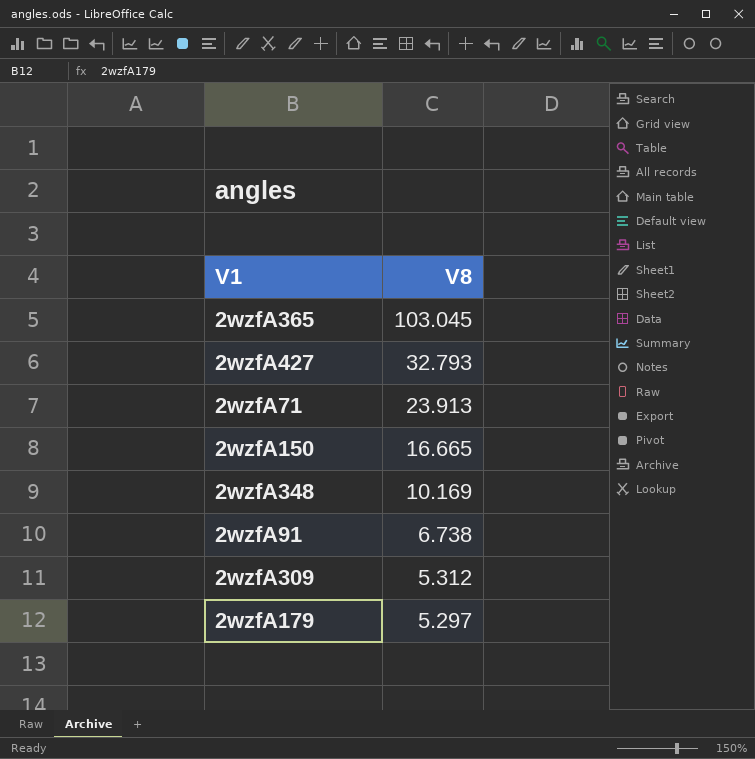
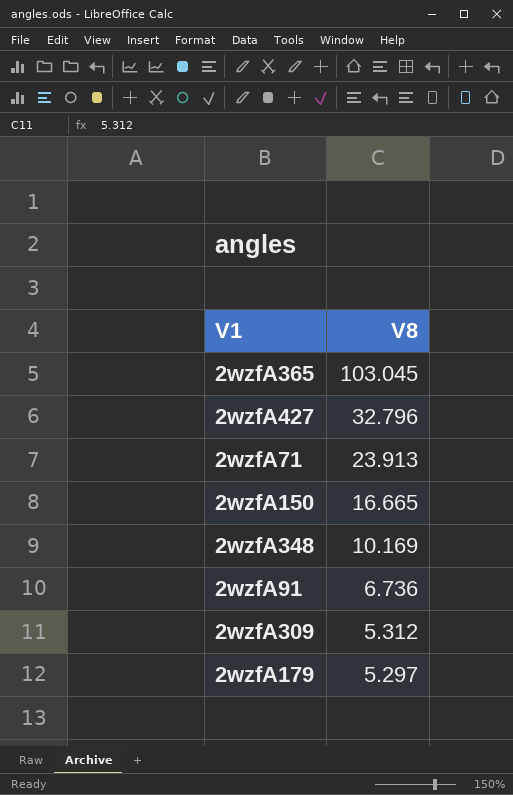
2wzfA427 | V8: 32.793 -> 32.796
2wzfA91 | V8: 6.738 -> 6.736

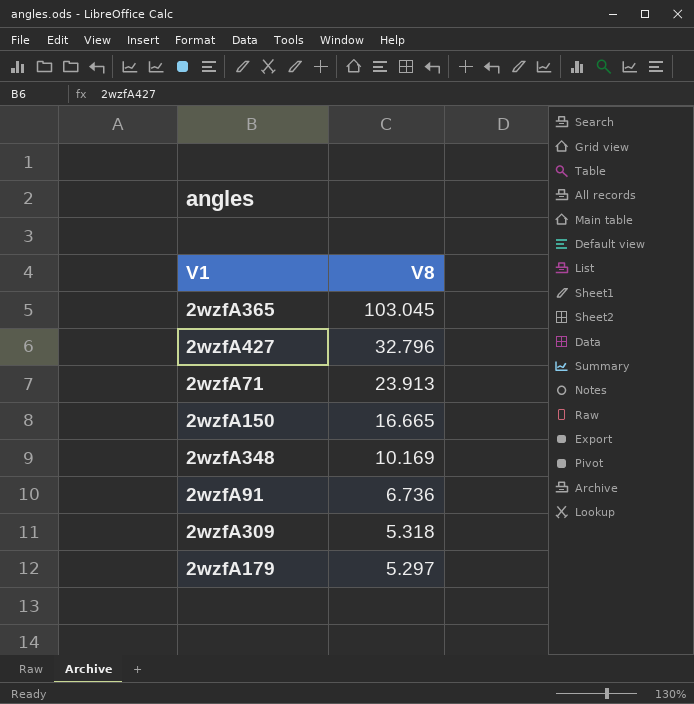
2wzfA309 | V8: 5.312 -> 5.318

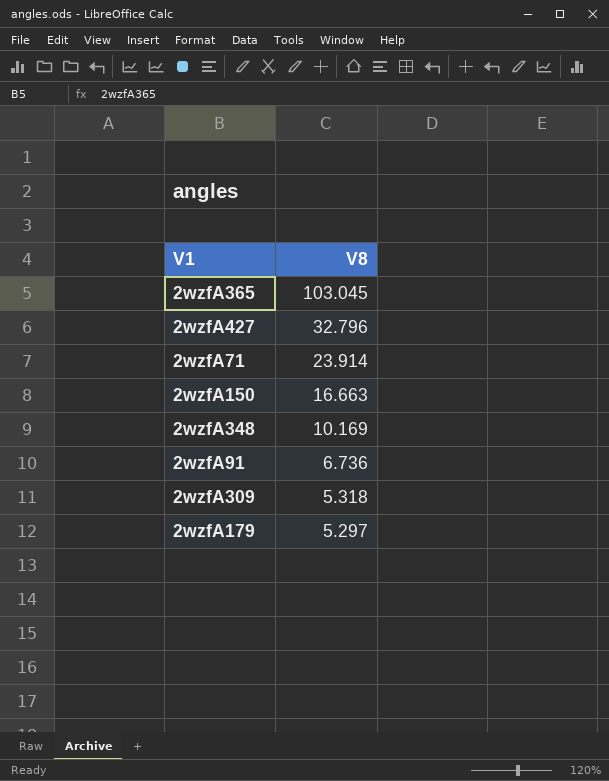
2wzfA71 | V8: 23.913 -> 23.914
2wzfA150 | V8: 16.665 -> 16.663

